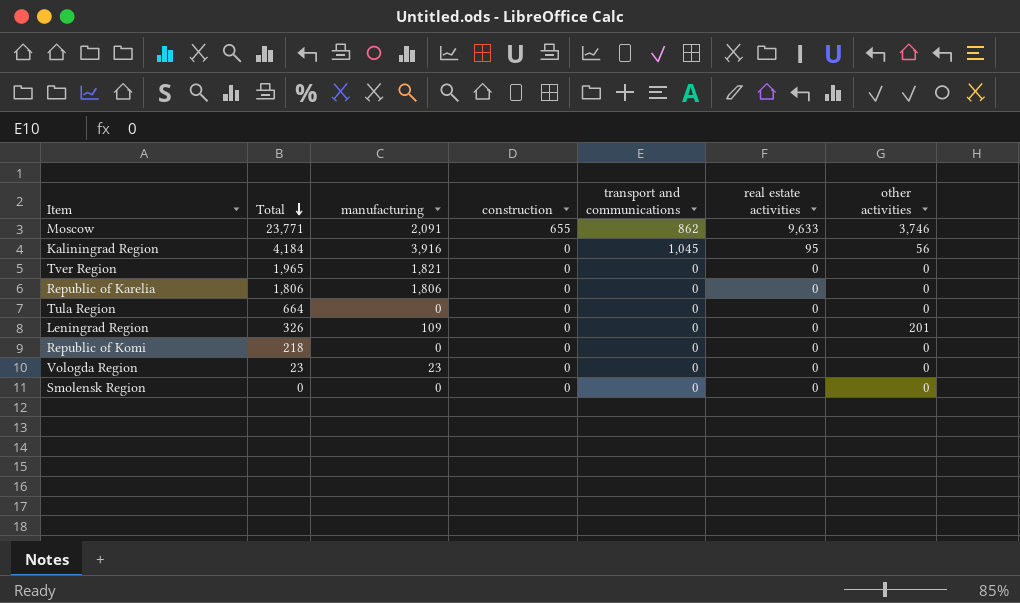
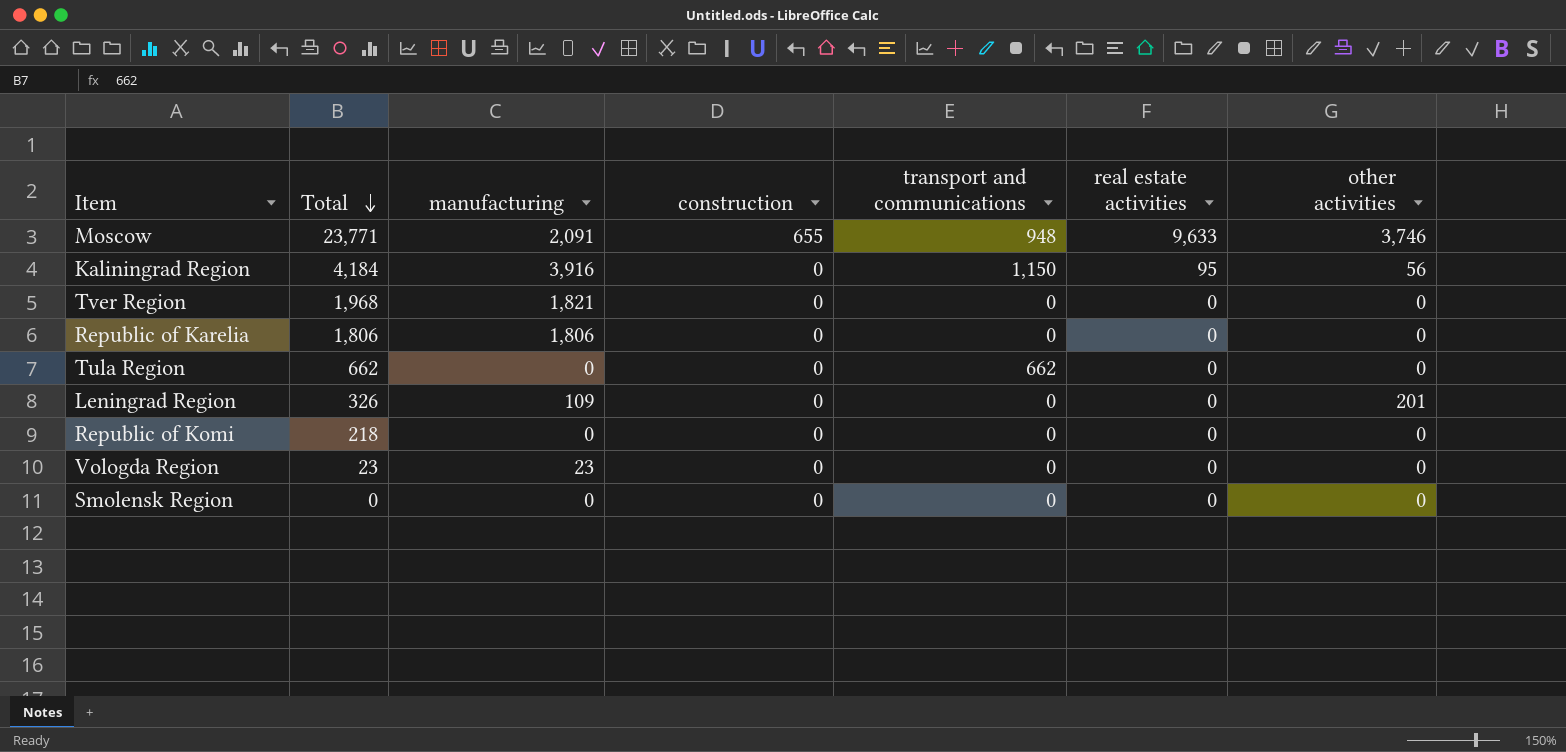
Moscow | transport and communications: 862 -> 948
Kaliningrad Region | transport and communications: 1,045 -> 1,150
Tver Region | Total: 1,965 -> 1,968
Tula Region | Total: 664 -> 662
Tula Region | transport and communications: 0 -> 662

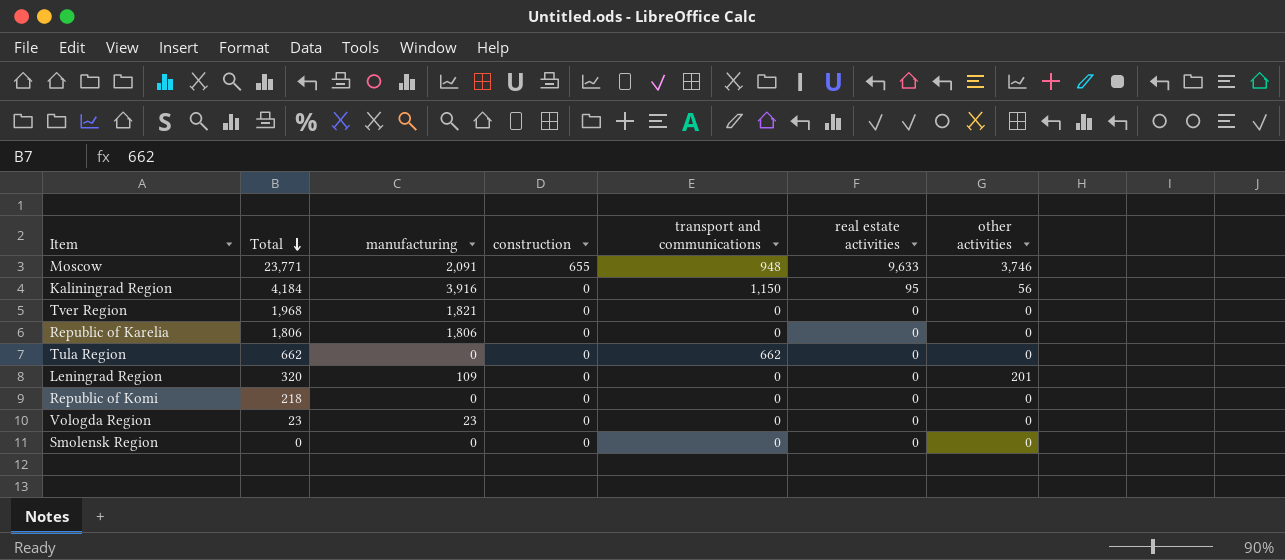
Leningrad Region | Total: 326 -> 320

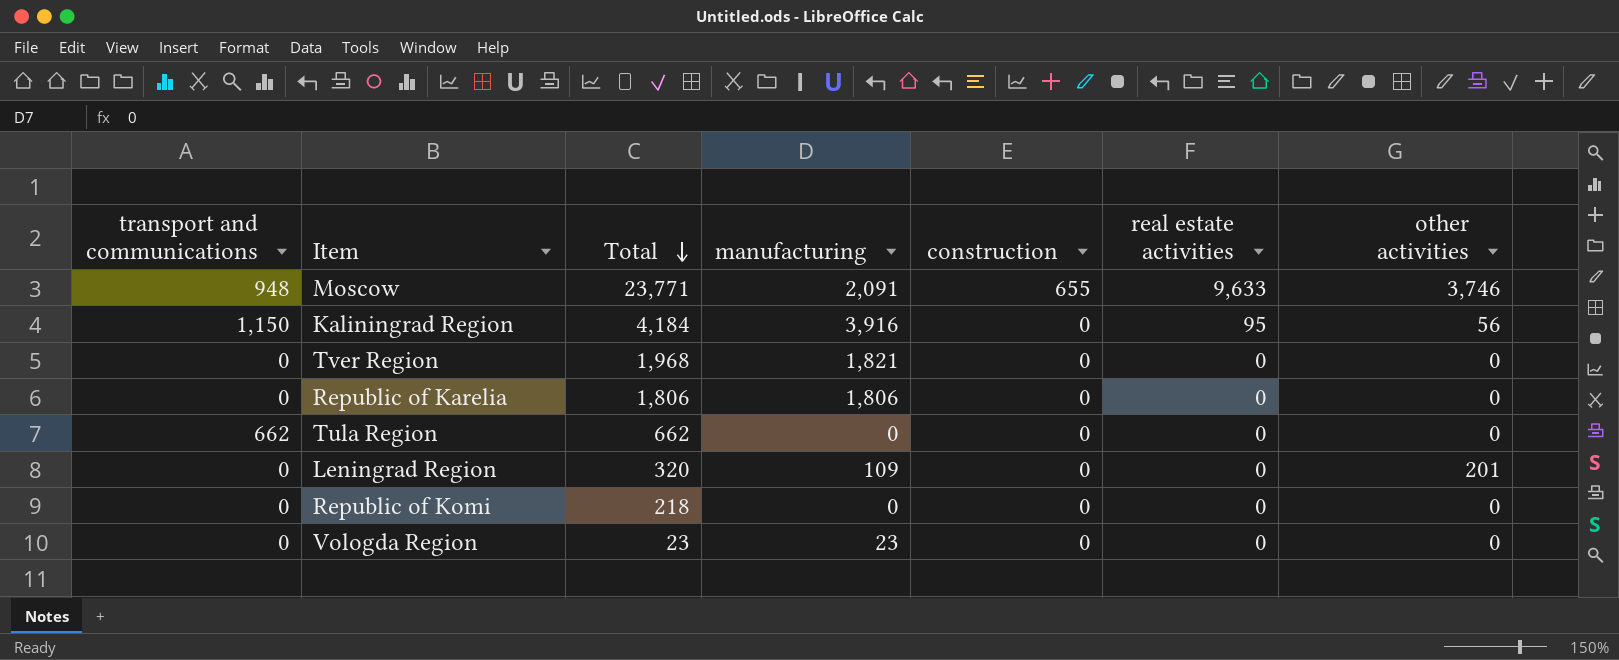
column transport and communications | position: 5 -> 1
row Smolensk Region: 0 | 0 | 0 | 0 | 0 | 0 -> none

